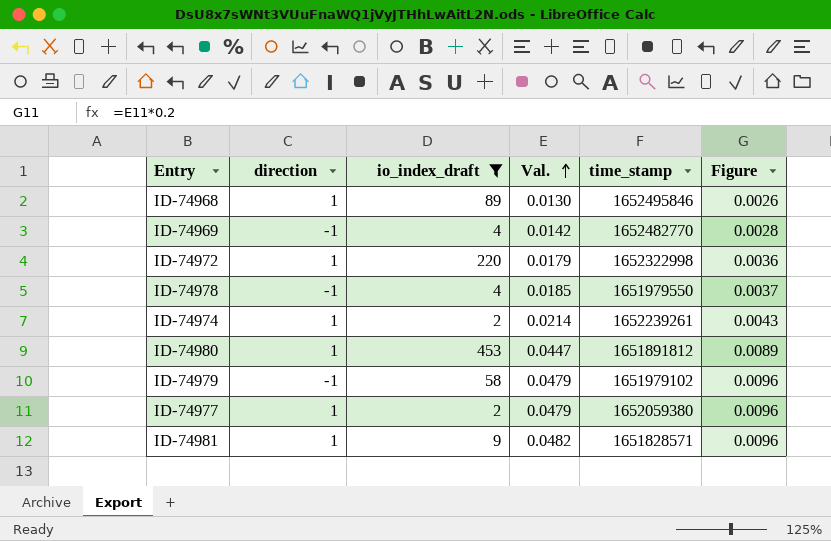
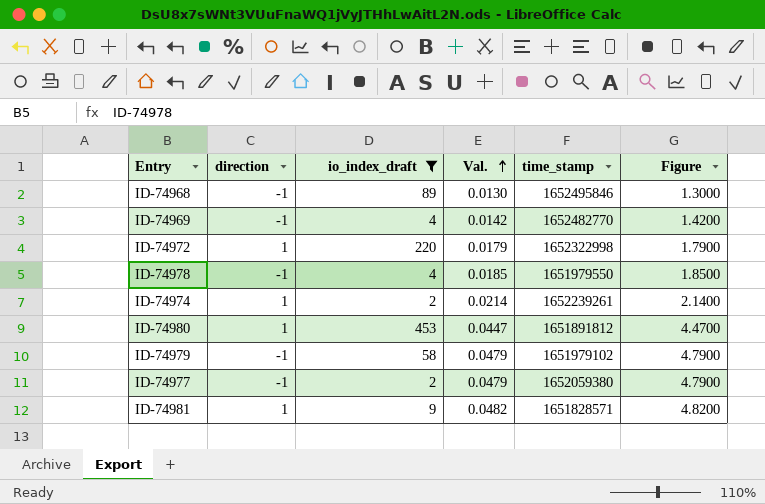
column Figure | formula: [Val.] * 0.2 -> [Val.] * 100
ID-74968 | direction: 1 -> -1
ID-74977 | direction: 1 -> -1

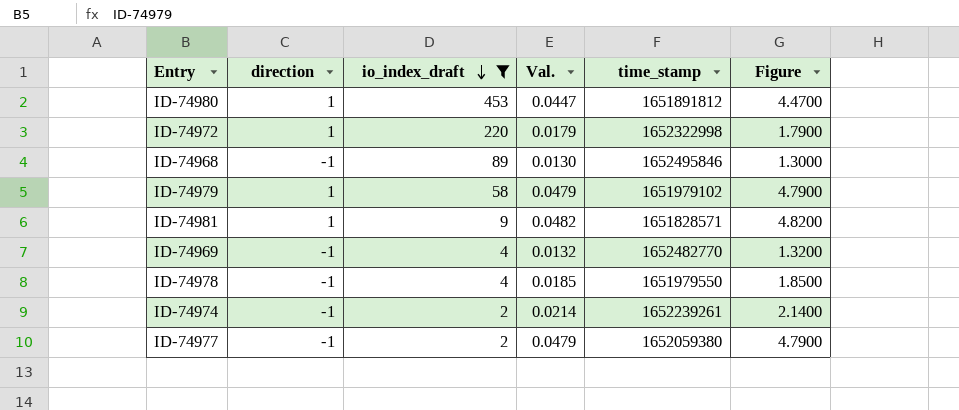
row order: Val. ascending -> io_index_draft descending
ID-74979 | direction: -1 -> 1
ID-74969 | Val.: 0.0142 -> 0.0132
ID-74969 | Figure: 1.4200 -> 1.3200
ID-74974 | direction: 1 -> -1

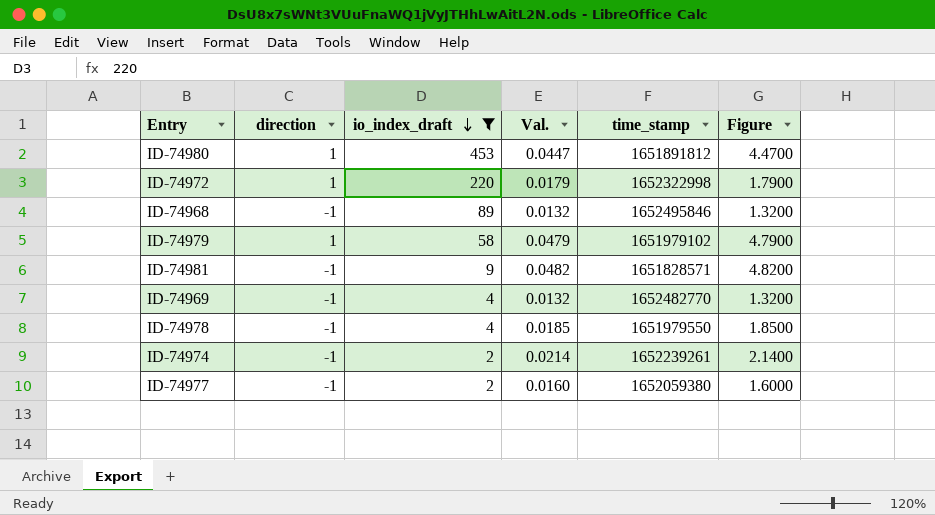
ID-74968 | Val.: 0.0130 -> 0.0132
ID-74968 | Figure: 1.3000 -> 1.3200
ID-74981 | direction: 1 -> -1
ID-74977 | Val.: 0.0479 -> 0.0160
ID-74977 | Figure: 4.7900 -> 1.6000

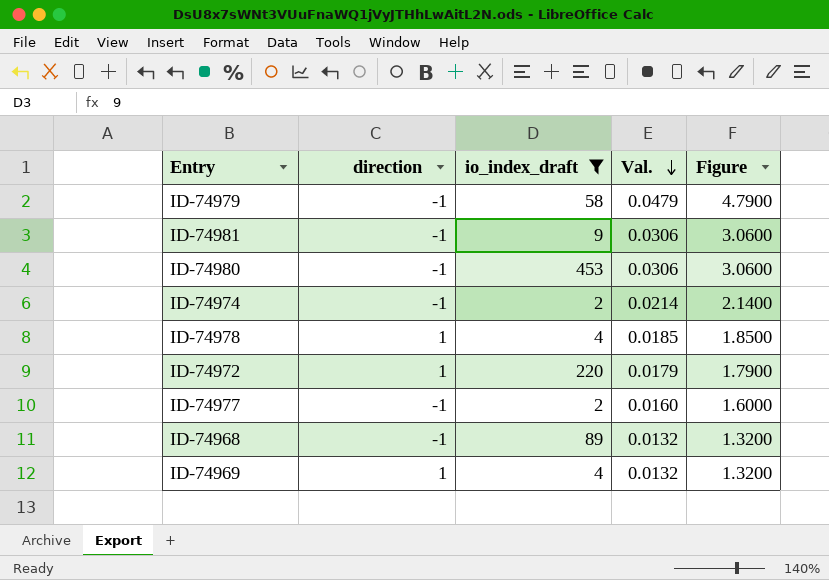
row order: io_index_draft descending -> Val. descending
column time_stamp | position: 5 -> none
ID-74979 | direction: 1 -> -1
ID-74981 | Val.: 0.0482 -> 0.0306
ID-74981 | Figure: 4.8200 -> 3.0600
ID-74980 | direction: 1 -> -1
ID-74980 | Val.: 0.0447 -> 0.0306
ID-74980 | Figure: 4.4700 -> 3.0600
ID-74978 | direction: -1 -> 1
ID-74969 | direction: -1 -> 1

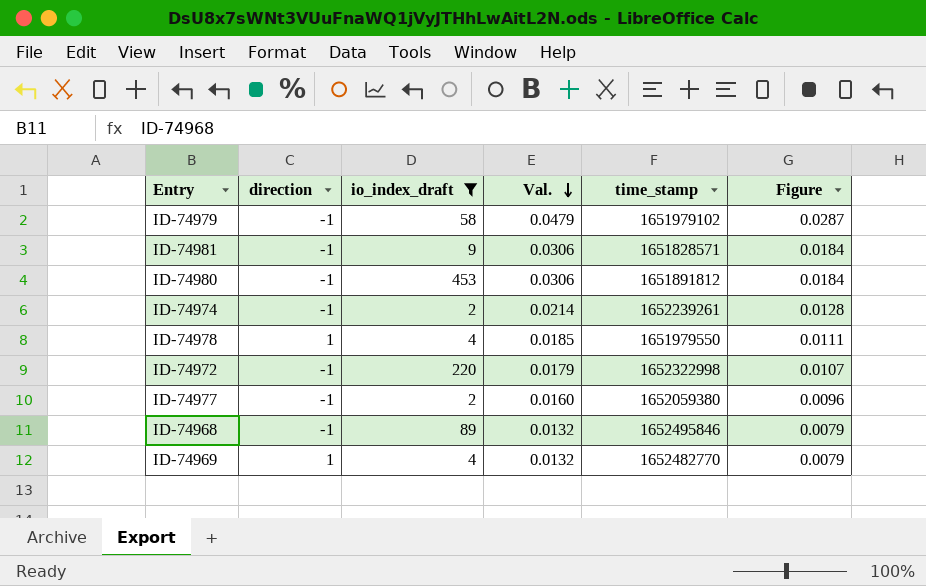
column time_stamp | position: none -> 5
column Figure | formula: [Val.] * 100 -> [Val.] * 0.6
ID-74972 | direction: 1 -> -1

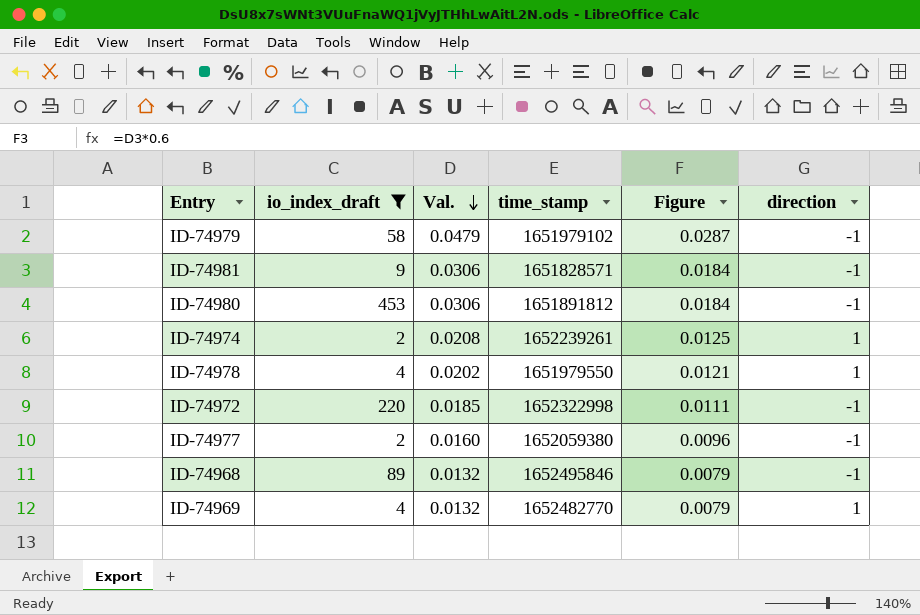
column direction | position: 2 -> 6
ID-74974 | Val.: 0.0214 -> 0.0208
ID-74974 | Figure: 0.0128 -> 0.0125
ID-74974 | direction: -1 -> 1
ID-74978 | Val.: 0.0185 -> 0.0202
ID-74978 | Figure: 0.0111 -> 0.0121
ID-74972 | Val.: 0.0179 -> 0.0185
ID-74972 | Figure: 0.0107 -> 0.0111

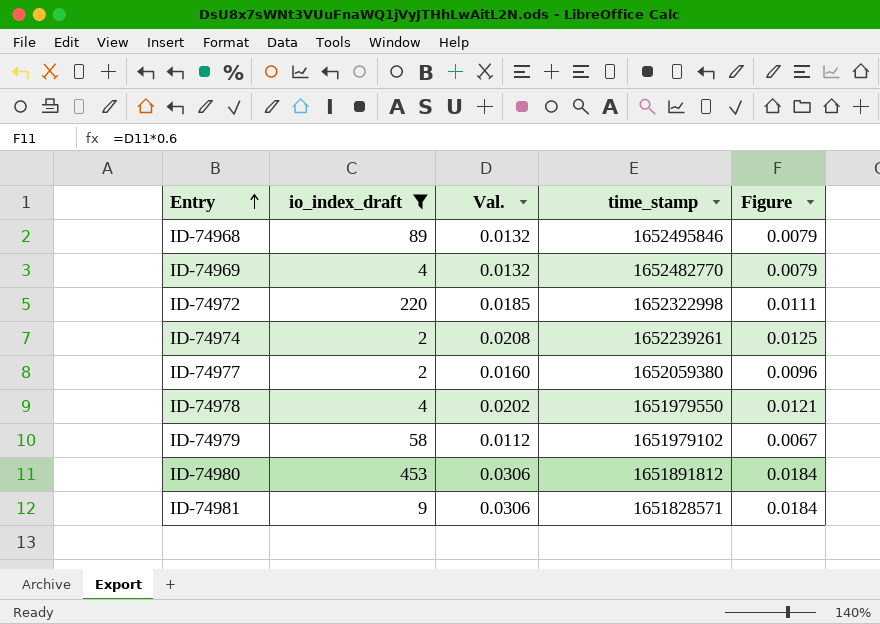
row order: Val. descending -> Entry ascending
column direction | position: 6 -> none
ID-74979 | Val.: 0.0479 -> 0.0112
ID-74979 | Figure: 0.0287 -> 0.0067

